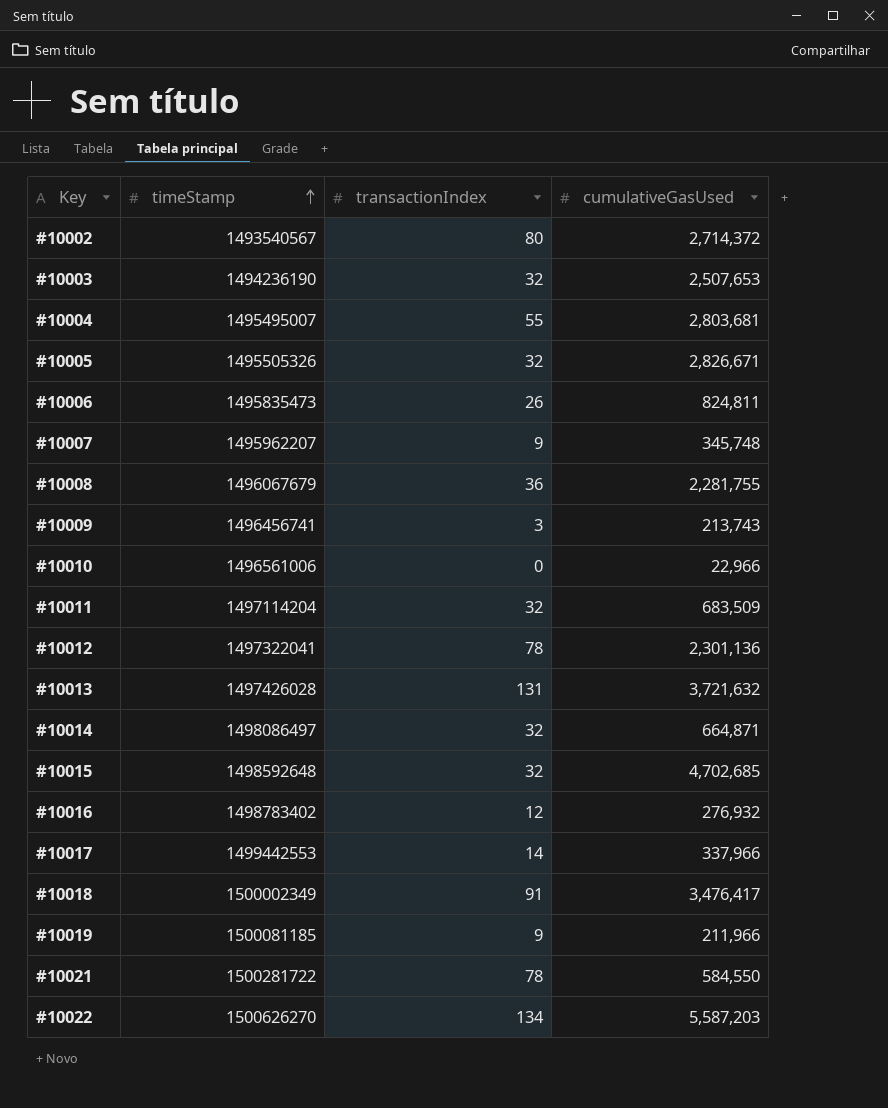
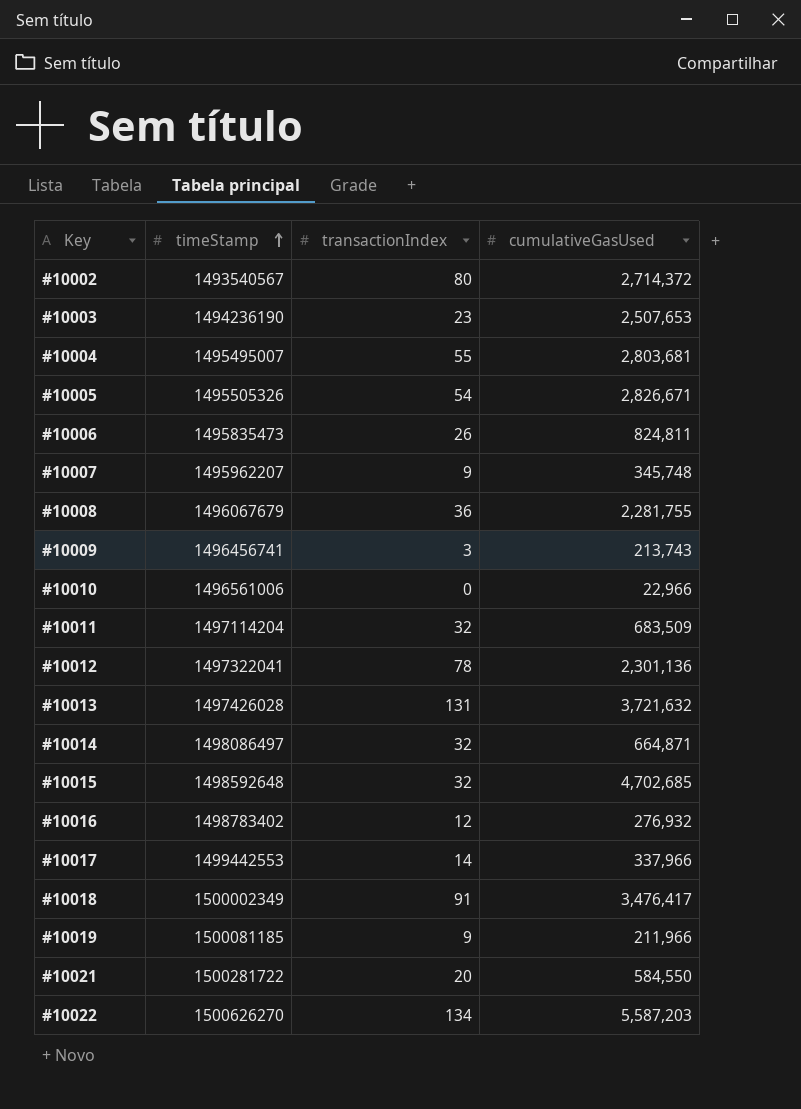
#10003 | transactionIndex: 32 -> 23
#10005 | transactionIndex: 32 -> 54
#10021 | transactionIndex: 78 -> 20

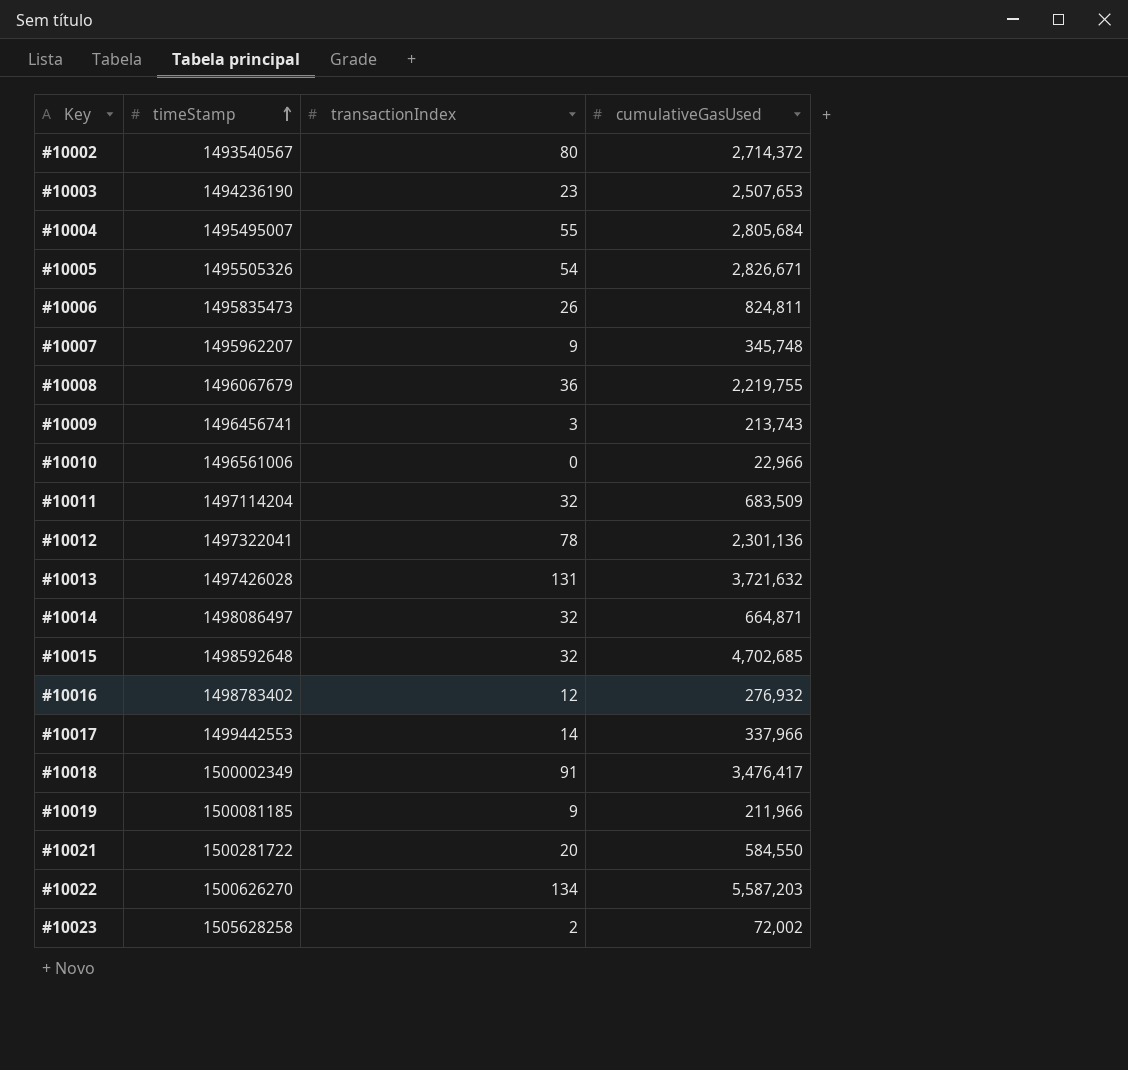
#10004 | cumulativeGasUsed: 2,803,681 -> 2,805,684
#10008 | cumulativeGasUsed: 2,281,755 -> 2,219,755
row #10023: none -> 1505628258 | 2 | 72,002

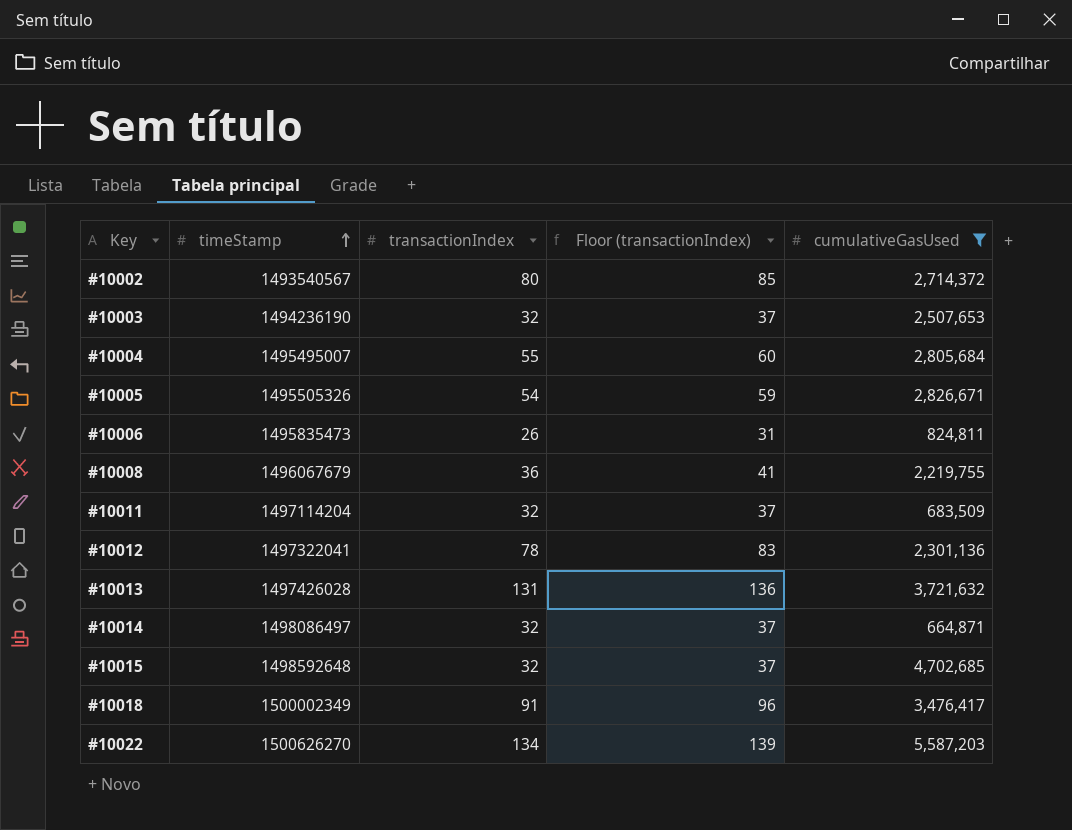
filter: none -> cumulativeGasUsed >= 664,871
column Floor (transactionIndex) | formula: none -> [transactionIndex] + 5
#10003 | transactionIndex: 23 -> 32

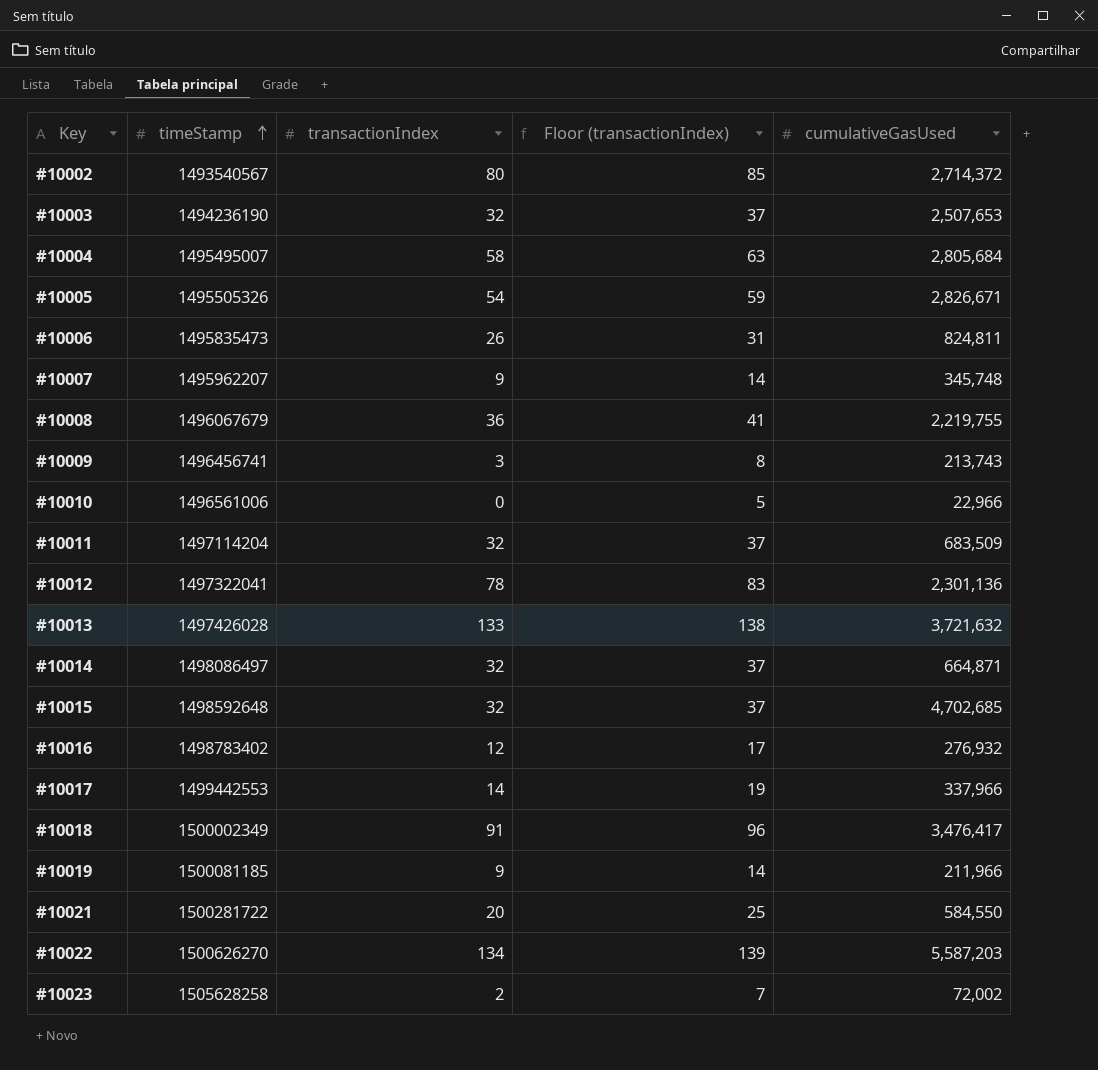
filter: cumulativeGasUsed >= 664,871 -> none
#10004 | transactionIndex: 55 -> 58
#10004 | Floor (transactionIndex): 60 -> 63
#10013 | transactionIndex: 131 -> 133
#10013 | Floor (transactionIndex): 136 -> 138

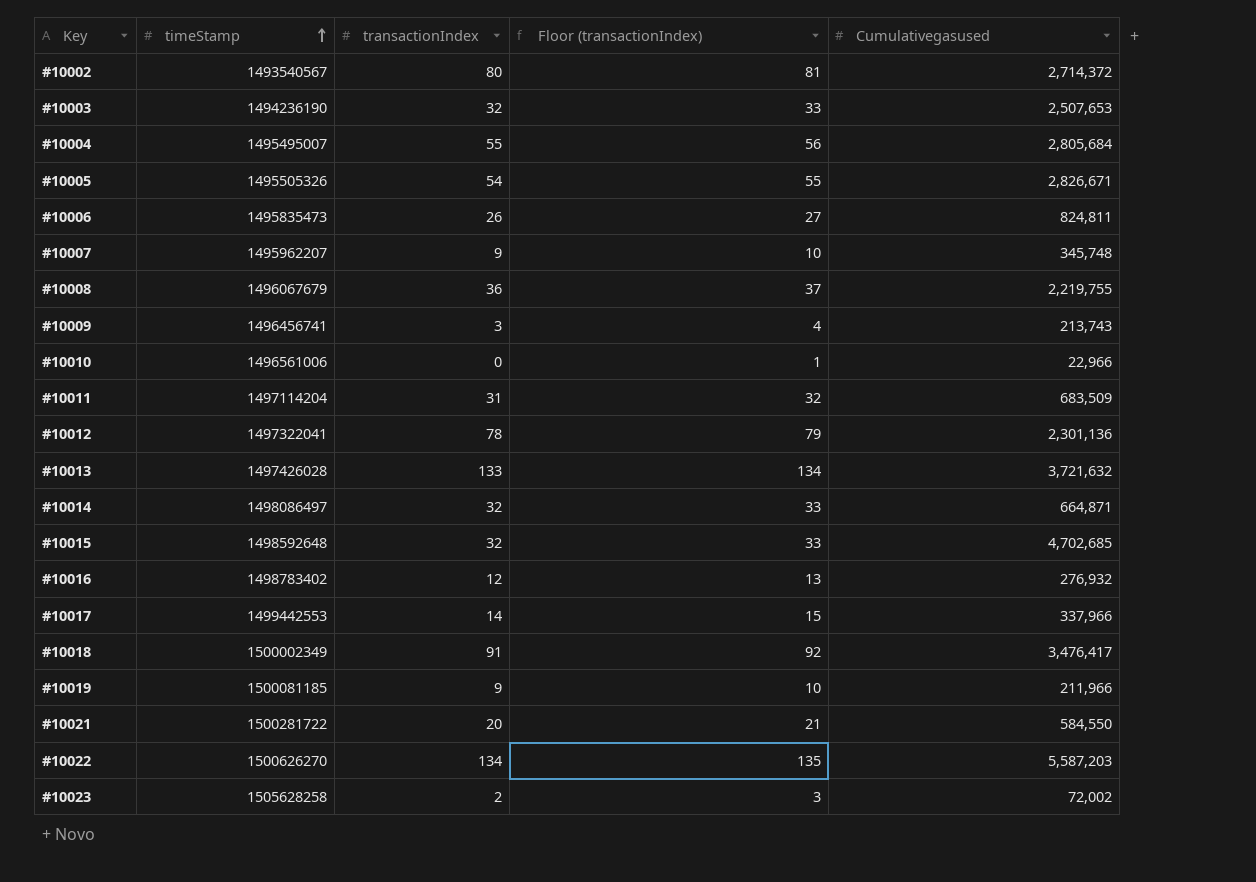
column Floor (transactionIndex) | formula: [transactionIndex] + 5 -> [transactionIndex] + 1
column name: cumulativeGasUsed -> Cumulativegasused
#10004 | transactionIndex: 58 -> 55
#10011 | transactionIndex: 32 -> 31

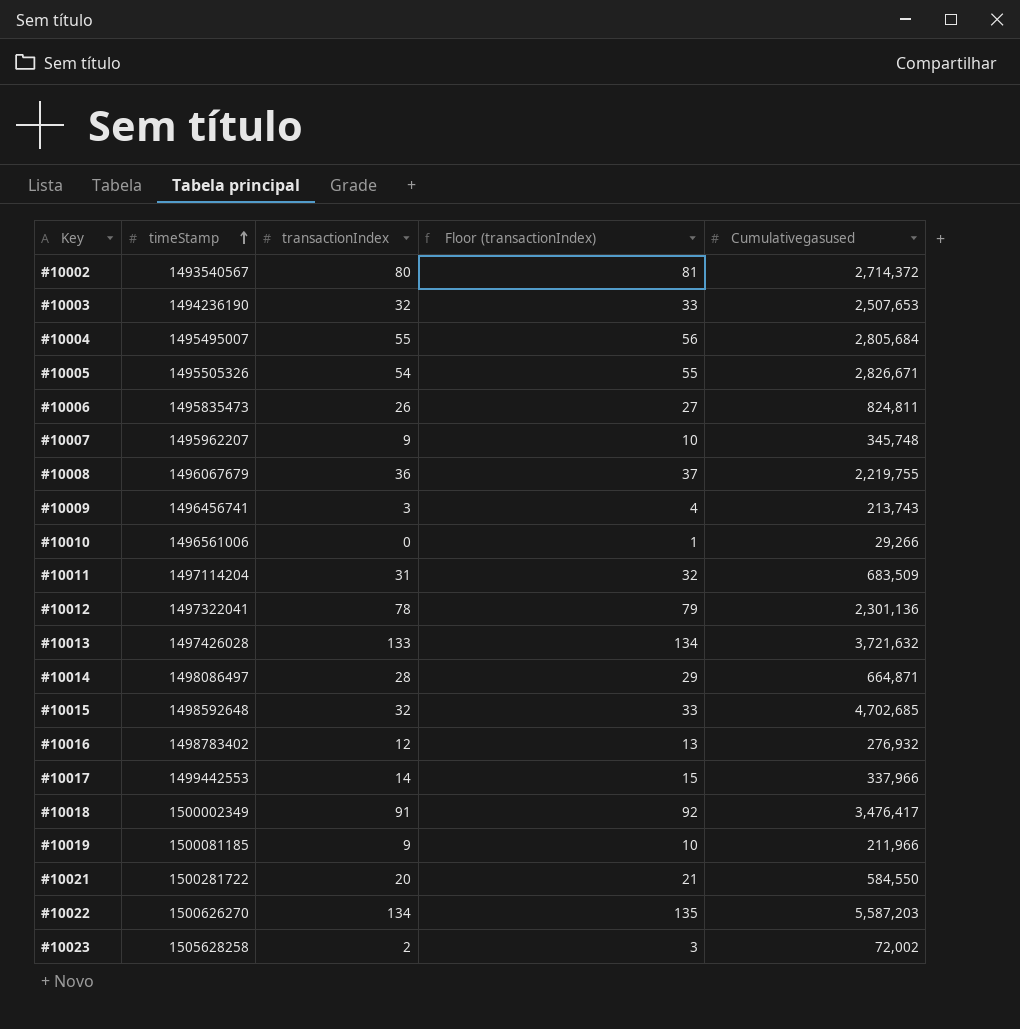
#10010 | Cumulativegasused: 22,966 -> 29,266
#10014 | transactionIndex: 32 -> 28
#10014 | Floor (transactionIndex): 33 -> 29

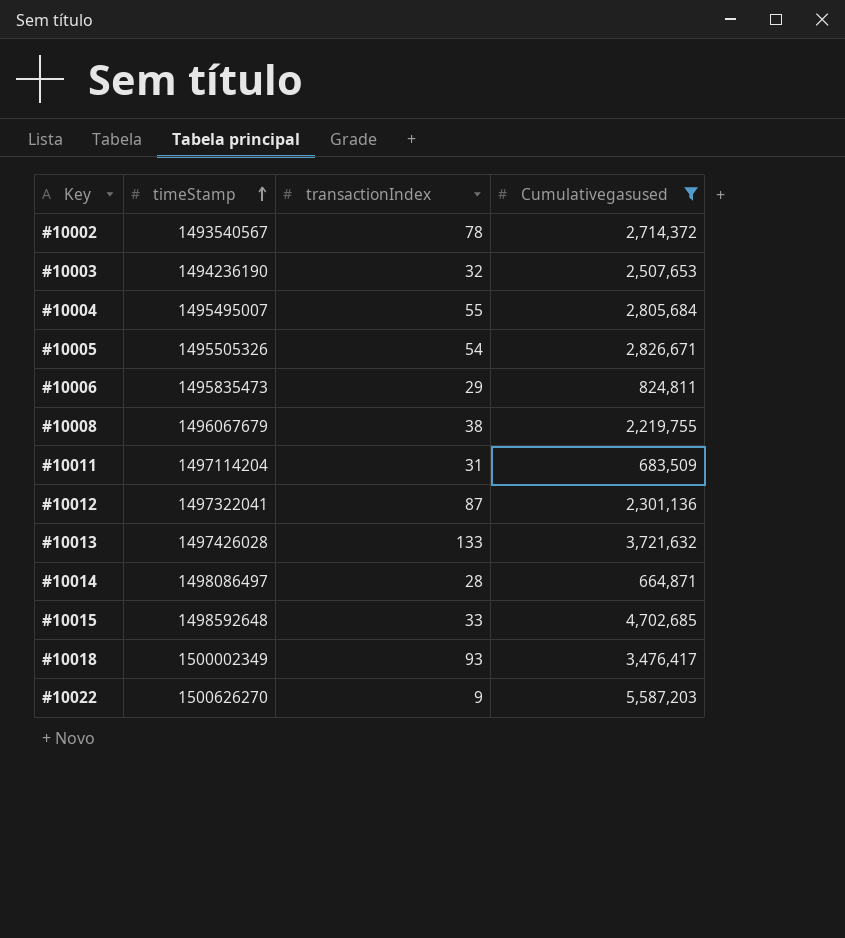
filter: none -> Cumulativegasused >= 664,871
column Floor (transactionIndex) | formula: [transactionIndex] + 1 -> none
#10002 | transactionIndex: 80 -> 78
#10006 | transactionIndex: 26 -> 29
#10008 | transactionIndex: 36 -> 38
#10012 | transactionIndex: 78 -> 87
#10015 | transactionIndex: 32 -> 33
#10018 | transactionIndex: 91 -> 93
#10022 | transactionIndex: 134 -> 9

